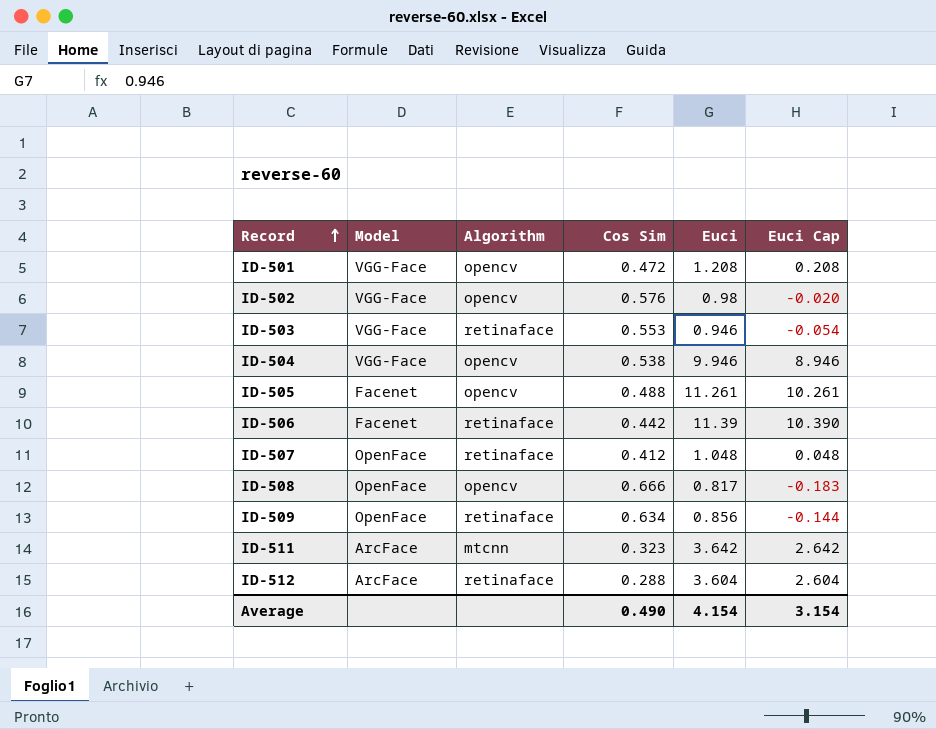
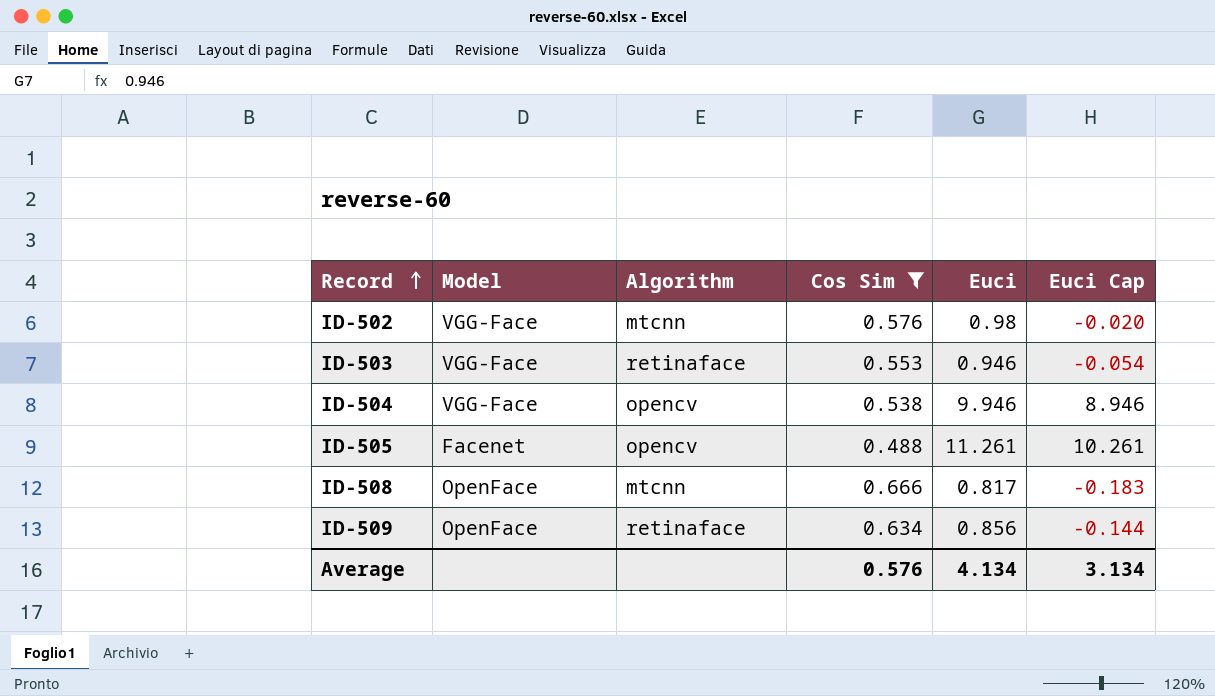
filter: none -> Cos Sim >= 0.488
ID-502 | Algorithm: opencv -> mtcnn
ID-508 | Algorithm: opencv -> mtcnn
Average | Cos Sim: 0.490 -> 0.576
Average | Euci: 4.154 -> 4.134
Average | Euci Cap: 3.154 -> 3.134

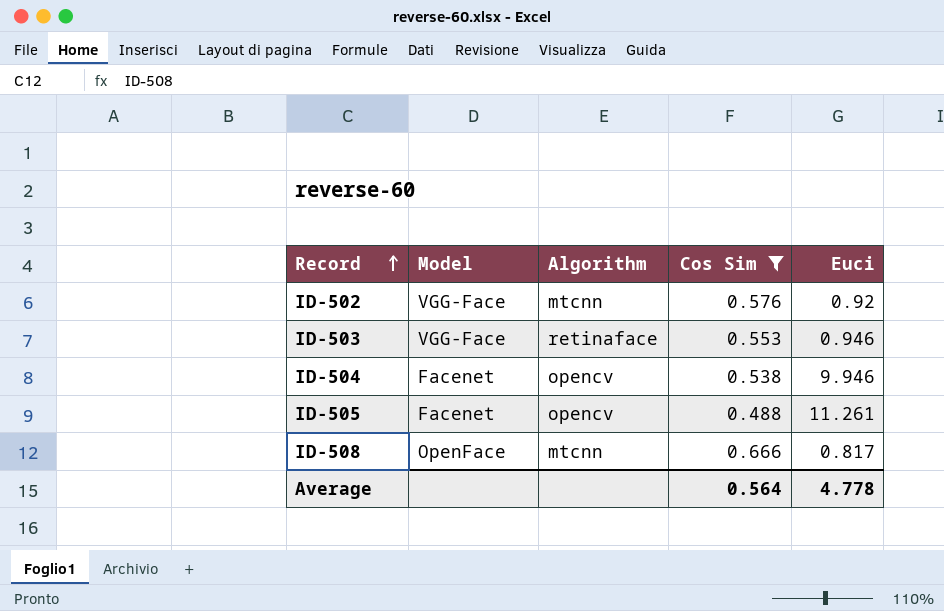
column Euci Cap | formula: [Euci] - 1 -> none
row ID-509: OpenFace | retinaface | 0.634 | 0.856 | -0.144 -> none
ID-502 | Euci: 0.98 -> 0.92
ID-504 | Model: VGG-Face -> Facenet
Average | Cos Sim: 0.576 -> 0.564
Average | Euci: 4.134 -> 4.778

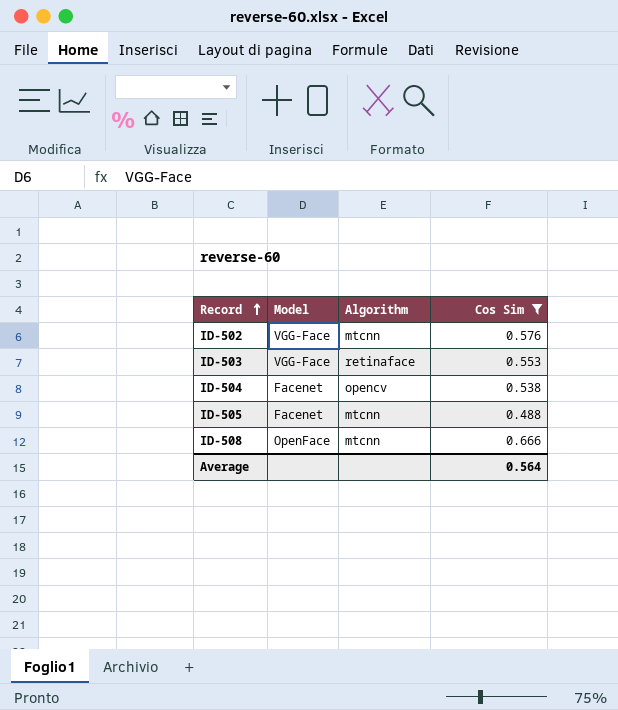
column Euci | position: 5 -> none
ID-505 | Algorithm: opencv -> mtcnn

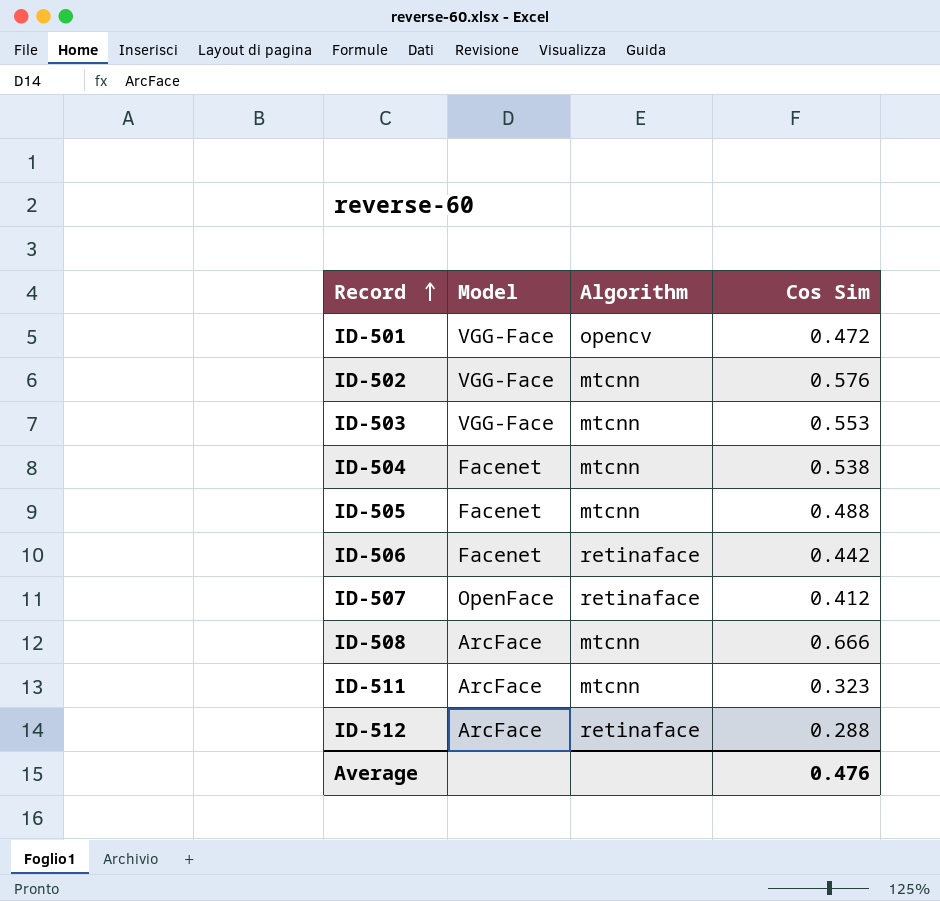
filter: Cos Sim >= 0.488 -> none
ID-503 | Algorithm: retinaface -> mtcnn
ID-504 | Algorithm: opencv -> mtcnn
ID-508 | Model: OpenFace -> ArcFace
Average | Cos Sim: 0.564 -> 0.476

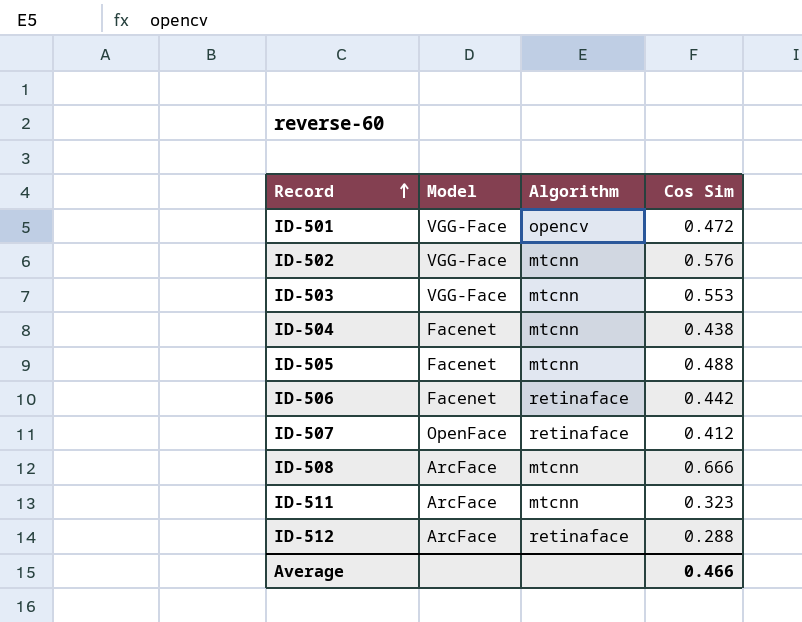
ID-504 | Cos Sim: 0.538 -> 0.438
Average | Cos Sim: 0.476 -> 0.466

